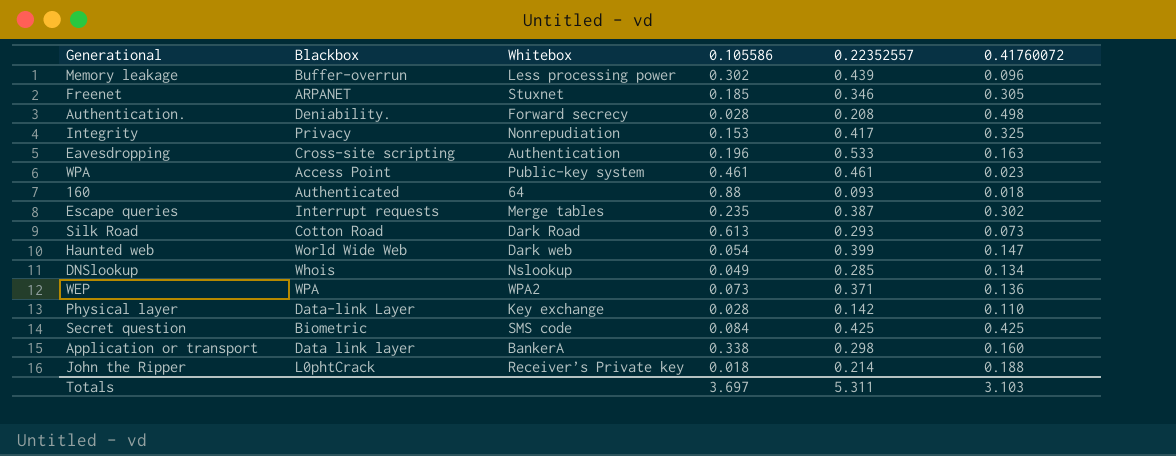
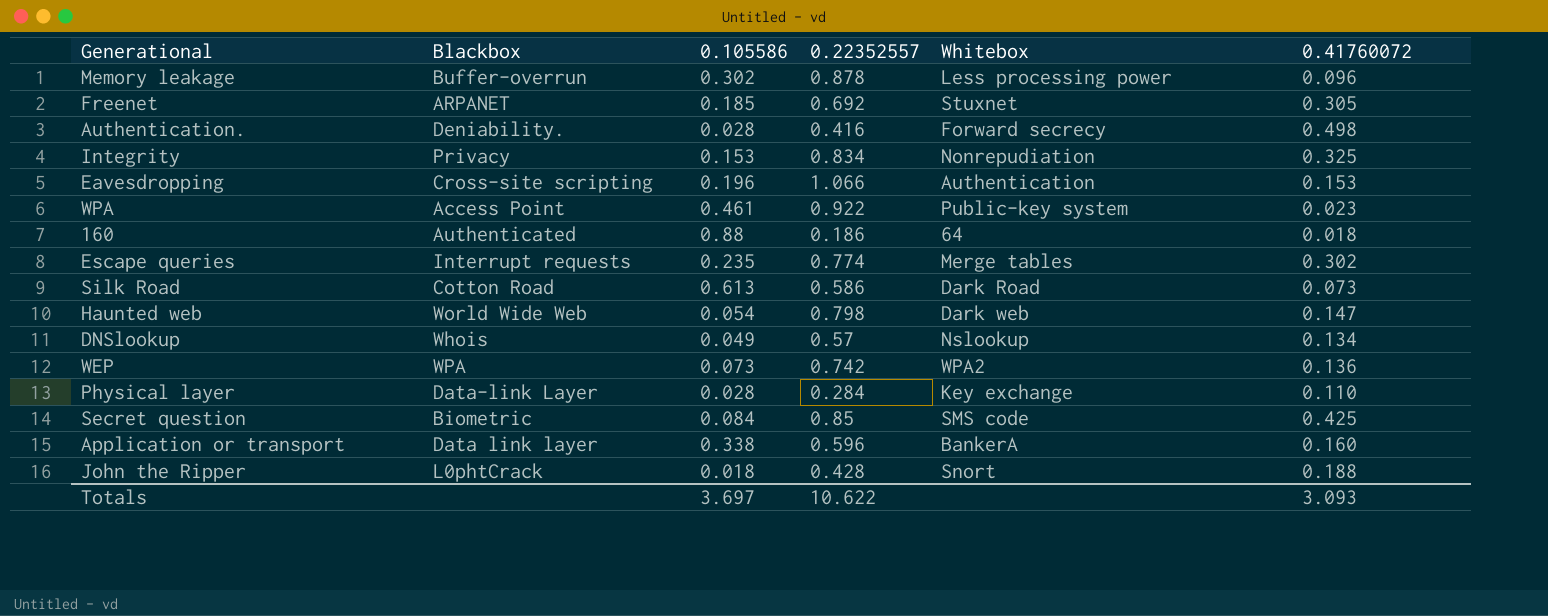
column Whitebox | position: 3 -> 5
Memory leakage | 0.22352557: 0.439 -> 0.878
Freenet | 0.22352557: 0.346 -> 0.692
Authentication. | 0.22352557: 0.208 -> 0.416
Integrity | 0.22352557: 0.417 -> 0.834
Eavesdropping | 0.22352557: 0.533 -> 1.066
Eavesdropping | 0.41760072: 0.163 -> 0.153
WPA | 0.22352557: 0.461 -> 0.922
160 | 0.22352557: 0.093 -> 0.186
Escape queries | 0.22352557: 0.387 -> 0.774
Silk Road | 0.22352557: 0.293 -> 0.586
Haunted web | 0.22352557: 0.399 -> 0.798
DNSlookup | 0.22352557: 0.285 -> 0.57
WEP | 0.22352557: 0.371 -> 0.742
Physical layer | 0.22352557: 0.142 -> 0.284
Secret question | 0.22352557: 0.425 -> 0.85
Application or transport | 0.22352557: 0.298 -> 0.596
John the Ripper | 0.22352557: 0.214 -> 0.428
John the Ripper | Whitebox: Receiver’s Private key -> Snort
Totals | 0.22352557: 5.311 -> 10.622
Totals | 0.41760072: 3.103 -> 3.093

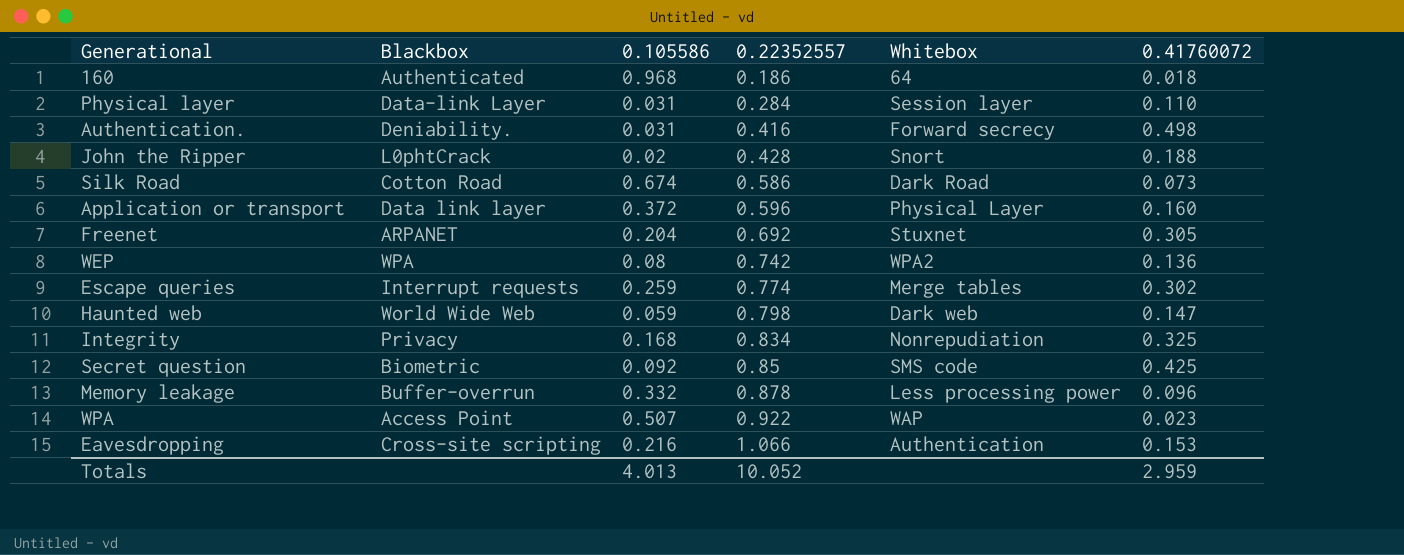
row order: none -> 0.22352557 ascending
row DNSlookup: Whois | 0.049 | 0.57 | Nslookup | 0.134 -> none
160 | 0.105586: 0.88 -> 0.968
Physical layer | 0.105586: 0.028 -> 0.031
Physical layer | Whitebox: Key exchange -> Session layer
Authentication. | 0.105586: 0.028 -> 0.031
John the Ripper | 0.105586: 0.018 -> 0.02
Silk Road | 0.105586: 0.613 -> 0.674
Application or transport | 0.105586: 0.338 -> 0.372
Application or transport | Whitebox: BankerA -> Physical Layer
Freenet | 0.105586: 0.185 -> 0.204
WEP | 0.105586: 0.073 -> 0.08
Escape queries | 0.105586: 0.235 -> 0.259
Haunted web | 0.105586: 0.054 -> 0.059
Integrity | 0.105586: 0.153 -> 0.168
Secret question | 0.105586: 0.084 -> 0.092
Memory leakage | 0.105586: 0.302 -> 0.332
WPA | 0.105586: 0.461 -> 0.507
WPA | Whitebox: Public-key system -> WAP
Eavesdropping | 0.105586: 0.196 -> 0.216
Totals | 0.105586: 3.697 -> 4.013
Totals | 0.22352557: 10.622 -> 10.052
Totals | 0.41760072: 3.093 -> 2.959

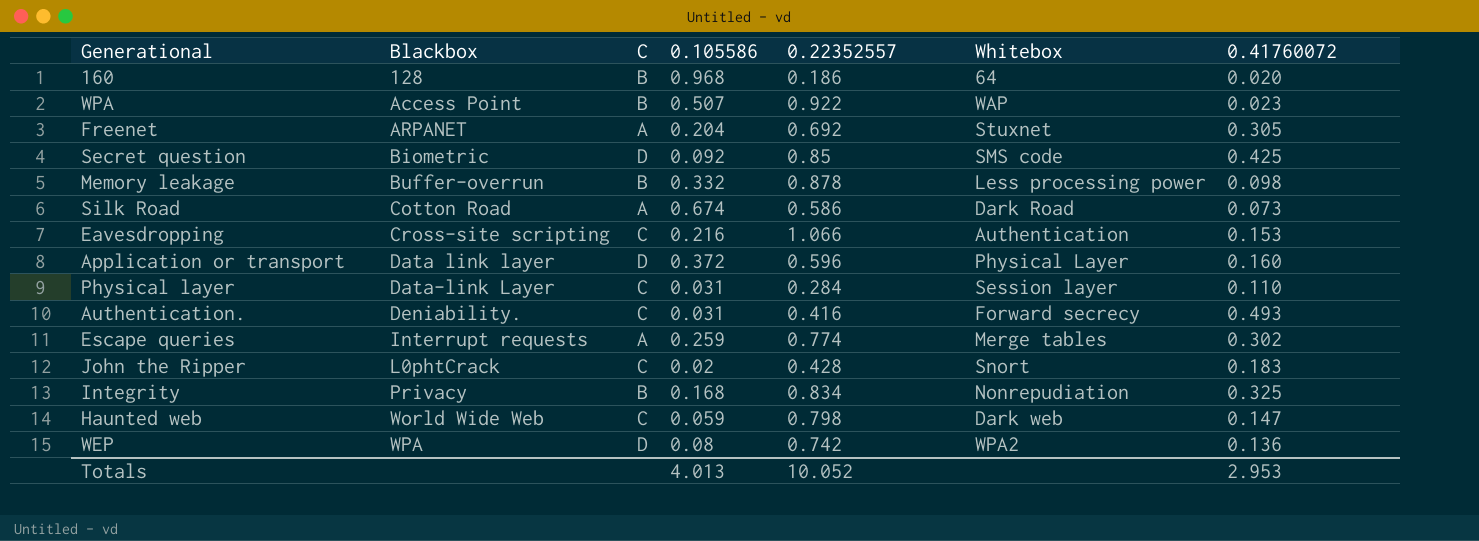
row order: 0.22352557 ascending -> Blackbox ascending
column C | position: none -> 3
160 | Blackbox: Authenticated -> 128
160 | 0.41760072: 0.018 -> 0.020
Memory leakage | 0.41760072: 0.096 -> 0.098
Authentication. | 0.41760072: 0.498 -> 0.493
John the Ripper | 0.41760072: 0.188 -> 0.183
Totals | 0.41760072: 2.959 -> 2.953

